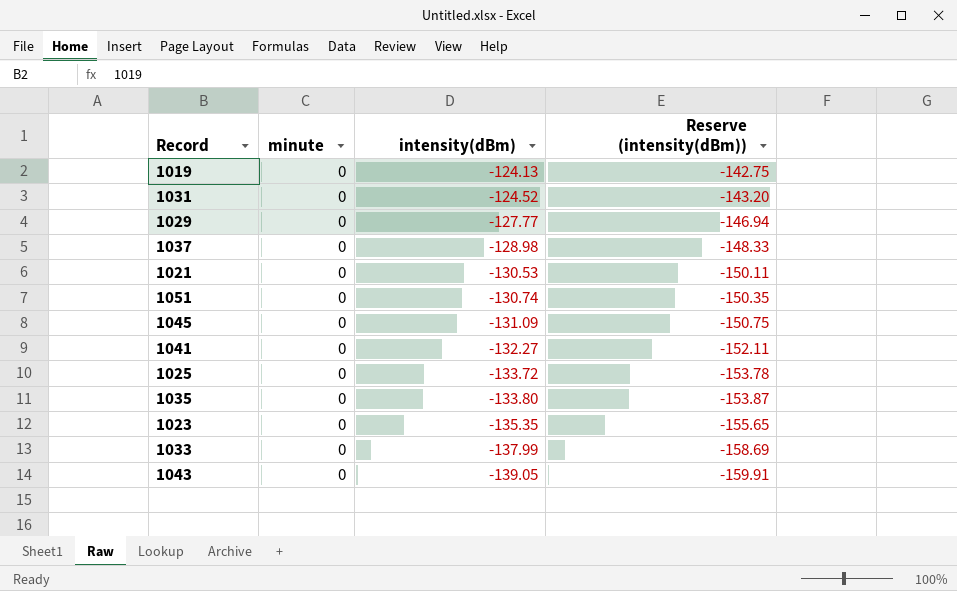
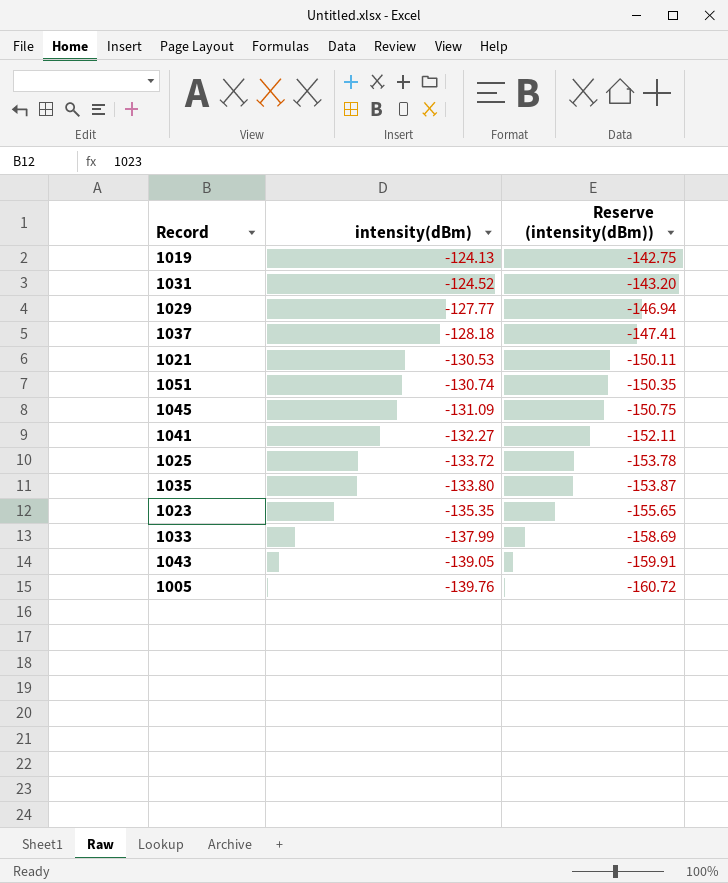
column minute | position: 2 -> none
1037 | intensity(dBm): -128.98 -> -128.18
1037 | Reserve (intensity(dBm)): -148.33 -> -147.41
row 1005: none -> -139.76 | -160.72

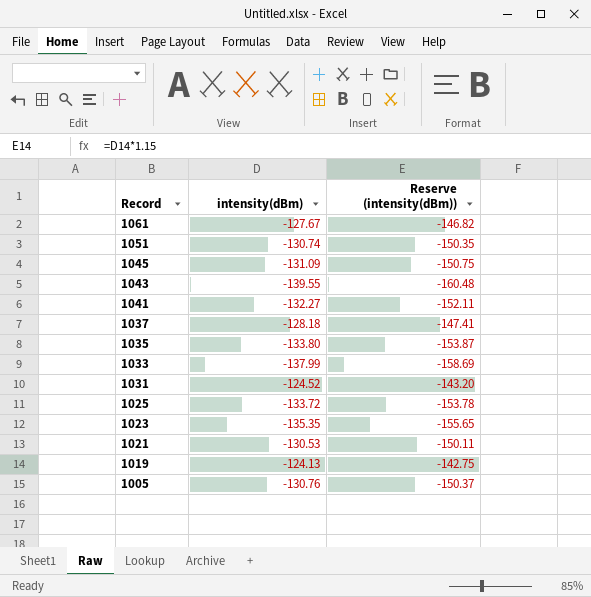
row order: intensity(dBm) descending -> Record descending
row 1029: -127.77 | -146.94 -> none
row 1061: none -> -127.67 | -146.82
1043 | intensity(dBm): -139.05 -> -139.55
1043 | Reserve (intensity(dBm)): -159.91 -> -160.48
1005 | intensity(dBm): -139.76 -> -130.76
1005 | Reserve (intensity(dBm)): -160.72 -> -150.37

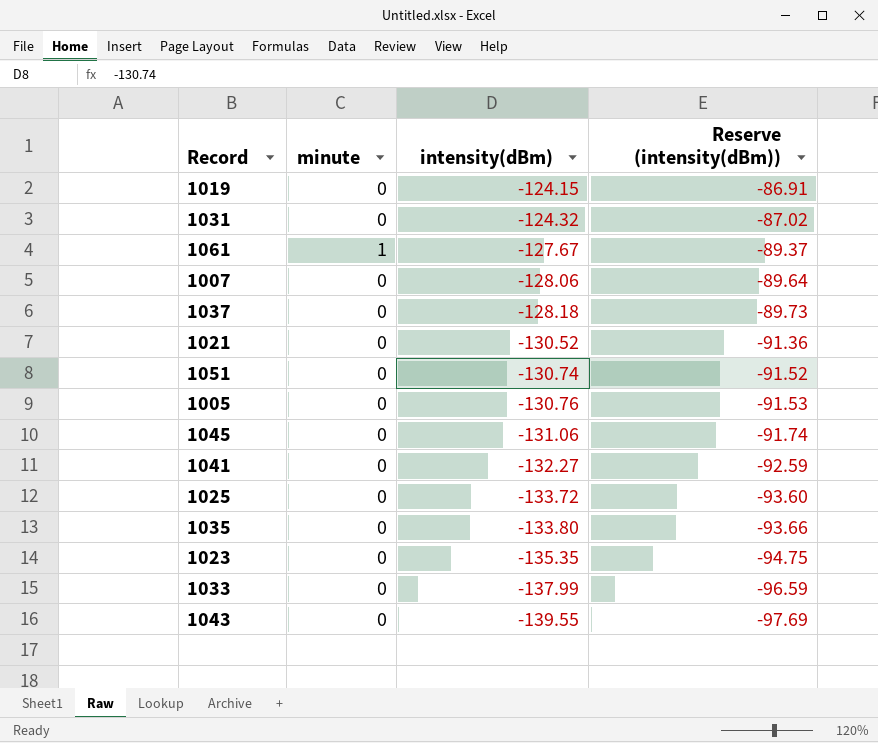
row order: Record descending -> intensity(dBm) descending
column minute | position: none -> 2
column Reserve (intensity(dBm)) | formula: [intensity(dBm)] * 1.15 -> [intensity(dBm)] * 0.7
1019 | intensity(dBm): -124.13 -> -124.15
1031 | intensity(dBm): -124.52 -> -124.32
row 1007: none -> 0 | -128.06 | -89.64
1021 | intensity(dBm): -130.53 -> -130.52
1045 | intensity(dBm): -131.09 -> -131.06

